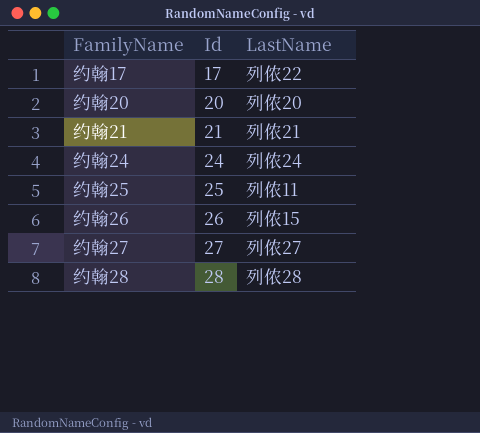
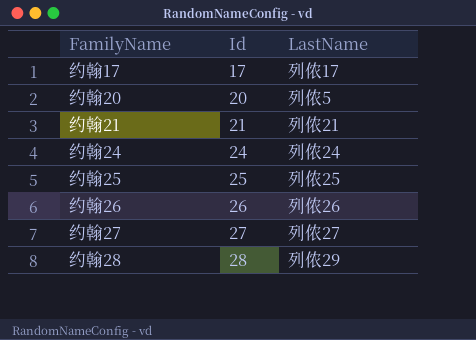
约翰17 | LastName: 列侬22 -> 列侬17
约翰20 | LastName: 列侬20 -> 列侬5
约翰25 | LastName: 列侬11 -> 列侬25
约翰26 | LastName: 列侬15 -> 列侬26
约翰28 | LastName: 列侬28 -> 列侬29

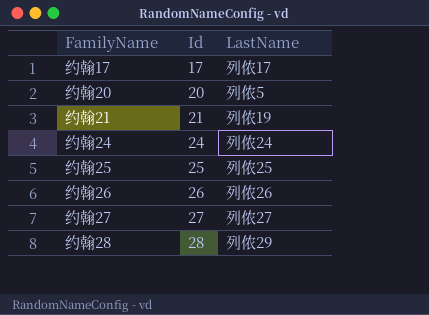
约翰21 | LastName: 列侬21 -> 列侬19

